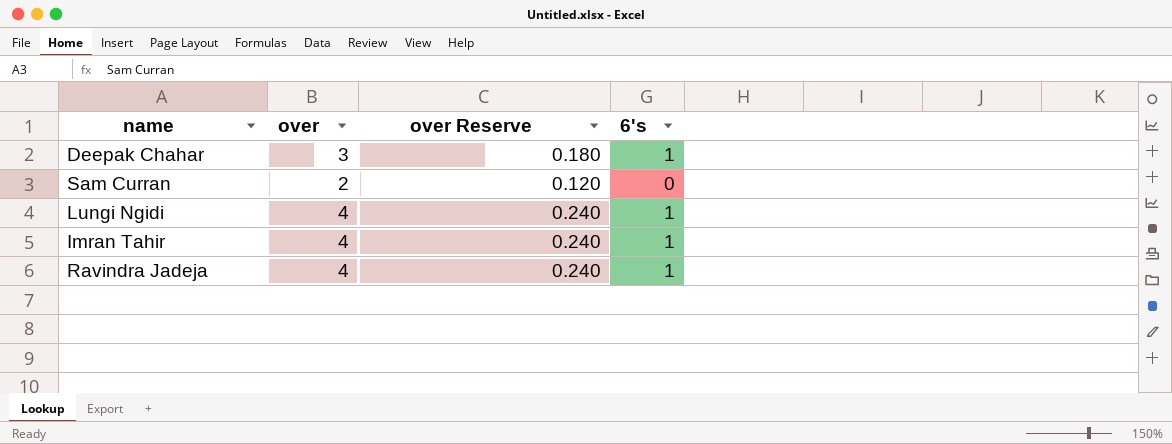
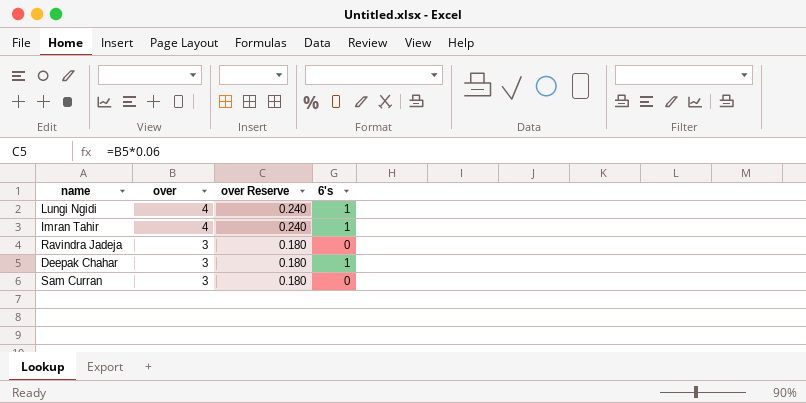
row order: none -> over descending
Ravindra Jadeja | over: 4 -> 3
Ravindra Jadeja | over Reserve: 0.240 -> 0.180
Ravindra Jadeja | 6's: 1 -> 0
Sam Curran | over: 2 -> 3
Sam Curran | over Reserve: 0.120 -> 0.180

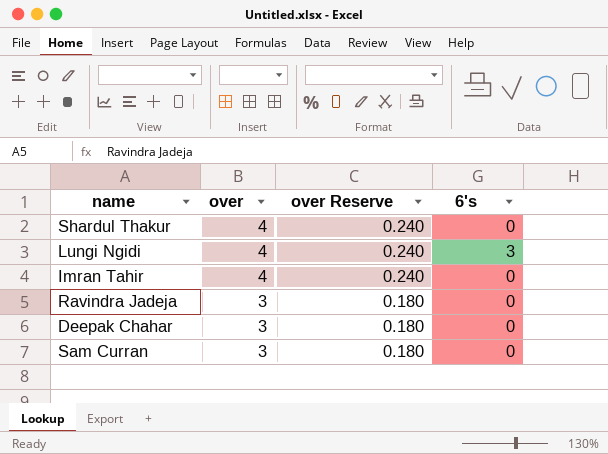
row Shardul Thakur: none -> 4 | 0.240 | 0
Lungi Ngidi | 6's: 1 -> 3
Imran Tahir | 6's: 1 -> 0
Deepak Chahar | 6's: 1 -> 0

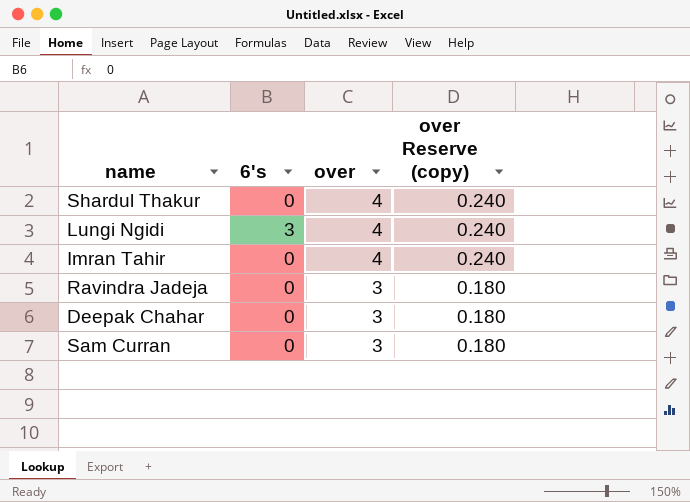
column 6's | position: 4 -> 2
column name: over Reserve -> over Reserve (copy)

